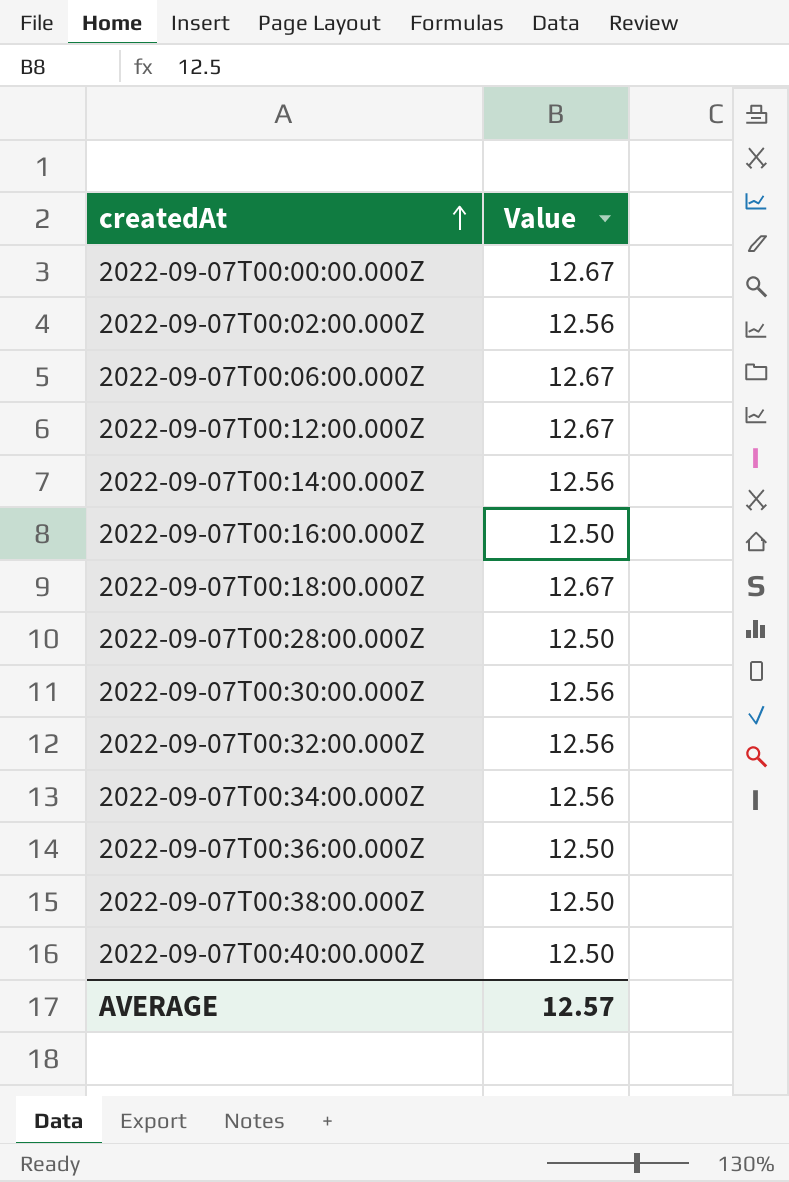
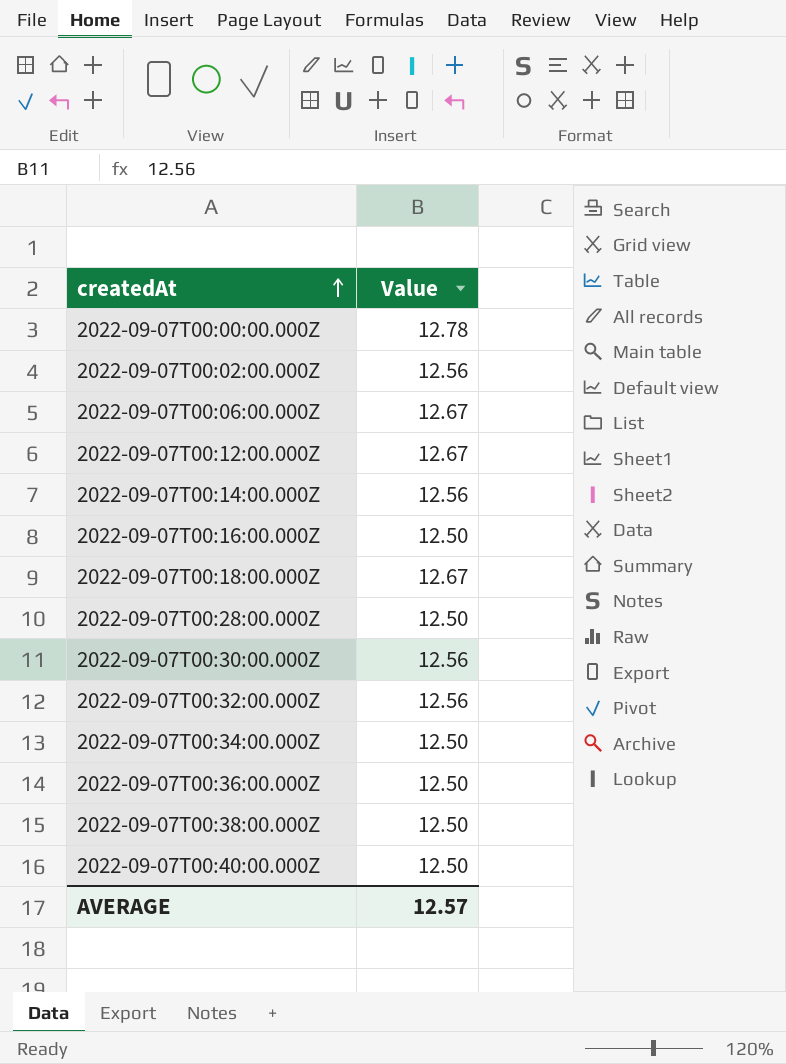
2022-09-07T00:00:00.000Z | Value: 12.67 -> 12.78
2022-09-07T00:34:00.000Z | Value: 12.56 -> 12.50

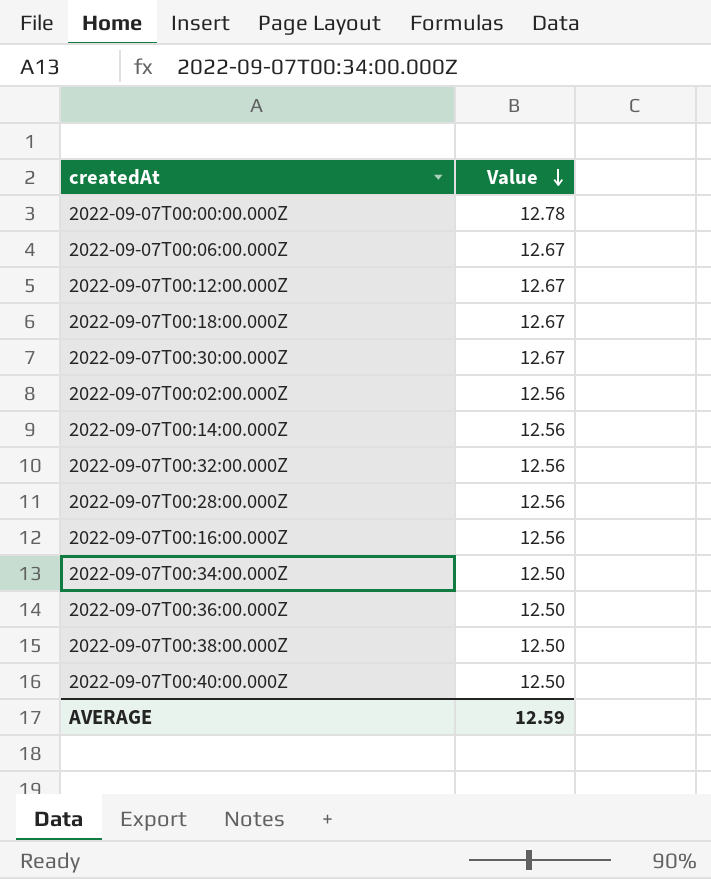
row order: createdAt ascending -> Value descending
2022-09-07T00:30:00.000Z | Value: 12.56 -> 12.67
2022-09-07T00:28:00.000Z | Value: 12.50 -> 12.56
2022-09-07T00:16:00.000Z | Value: 12.50 -> 12.56
AVERAGE | Value: 12.57 -> 12.59

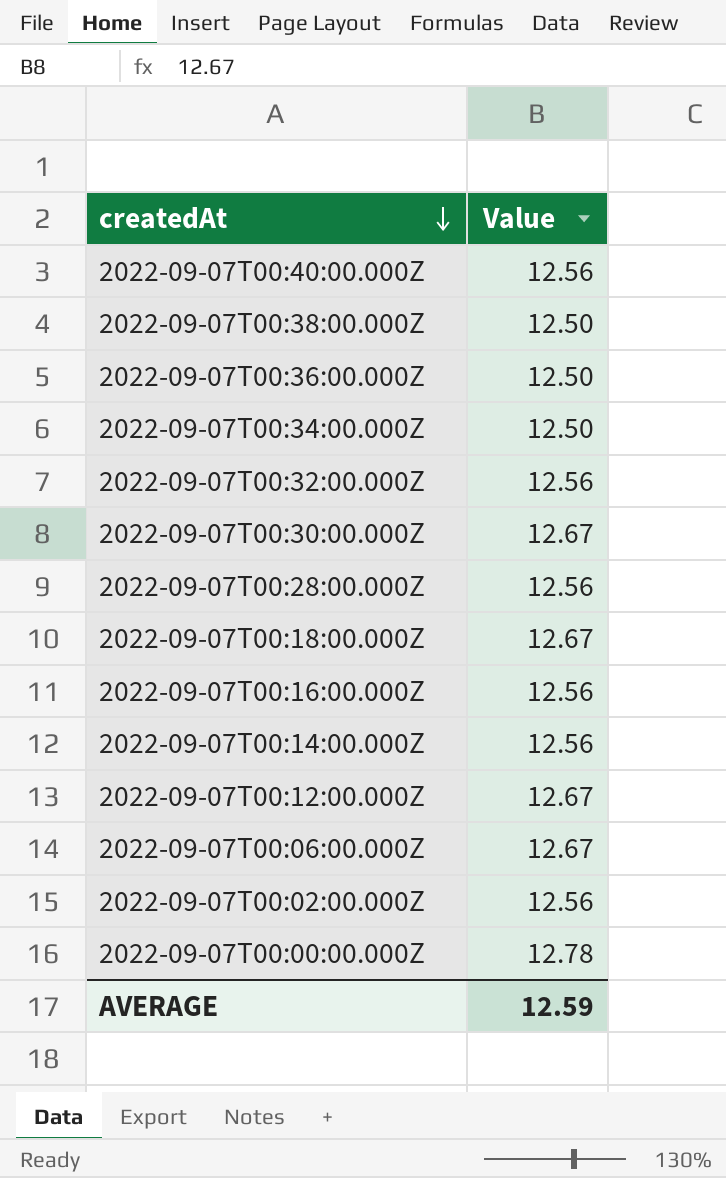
row order: Value descending -> createdAt descending
2022-09-07T00:40:00.000Z | Value: 12.50 -> 12.56

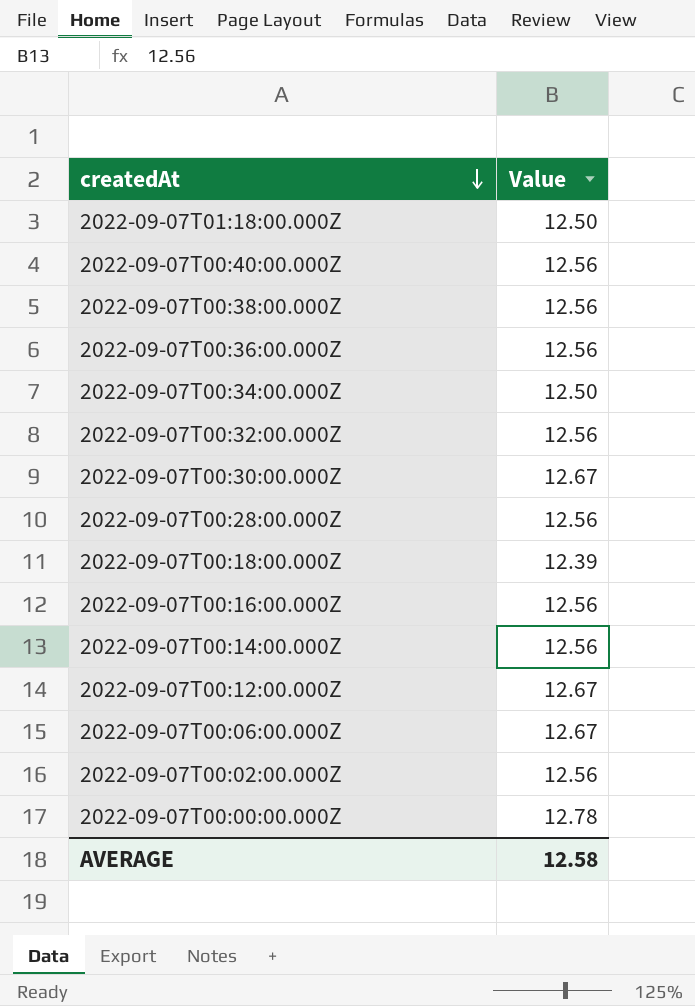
row 2022-09-07T01:18:00.000Z: none -> 12.50
2022-09-07T00:38:00.000Z | Value: 12.50 -> 12.56
2022-09-07T00:36:00.000Z | Value: 12.50 -> 12.56
2022-09-07T00:18:00.000Z | Value: 12.67 -> 12.39
AVERAGE | Value: 12.59 -> 12.58

